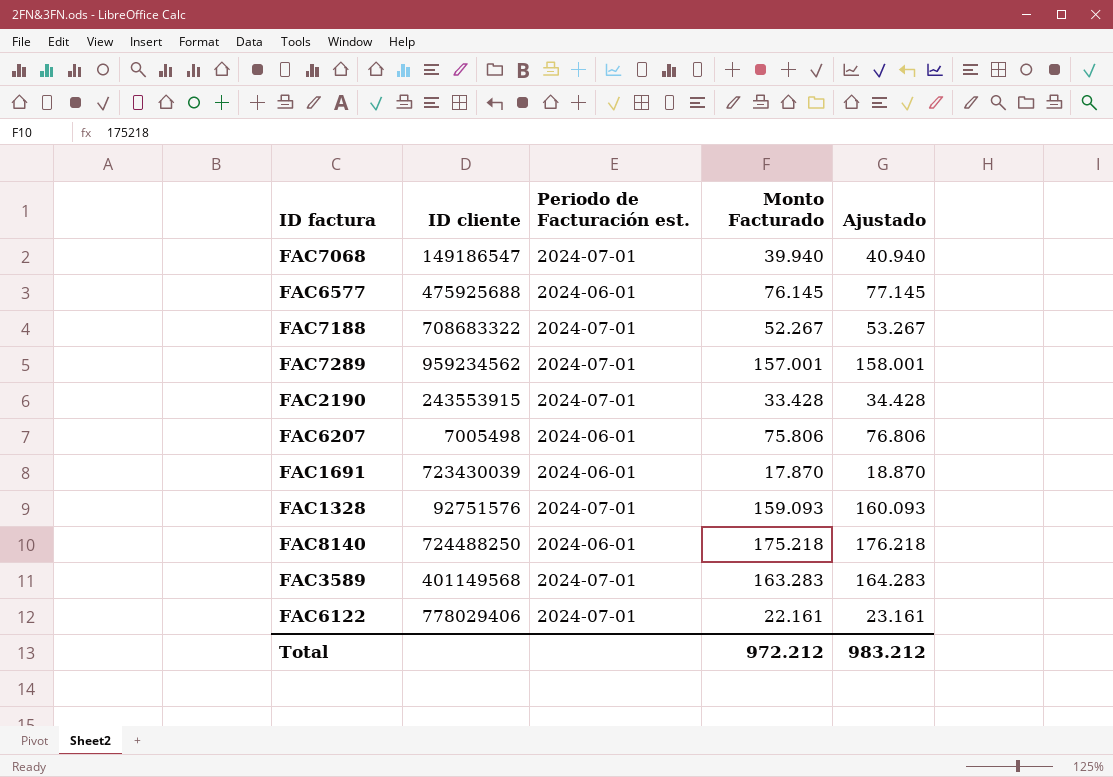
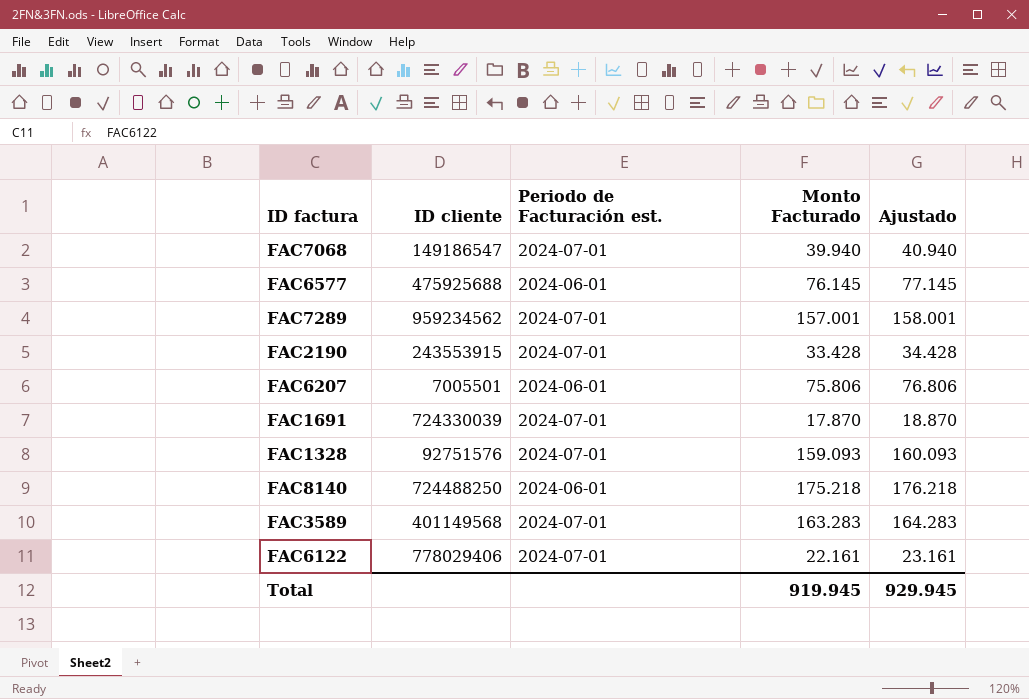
row FAC7188: 708683322 | 2024-07-01 | 52.267 | 53.267 -> none
FAC6207 | ID cliente: 7005498 -> 7005501
FAC1691 | ID cliente: 723430039 -> 724330039
FAC1691 | Periodo de Facturación est.: 2024-06-01 -> 2024-07-01
Total | Monto Facturado: 972.212 -> 919.945
Total | Ajustado: 983.212 -> 929.945

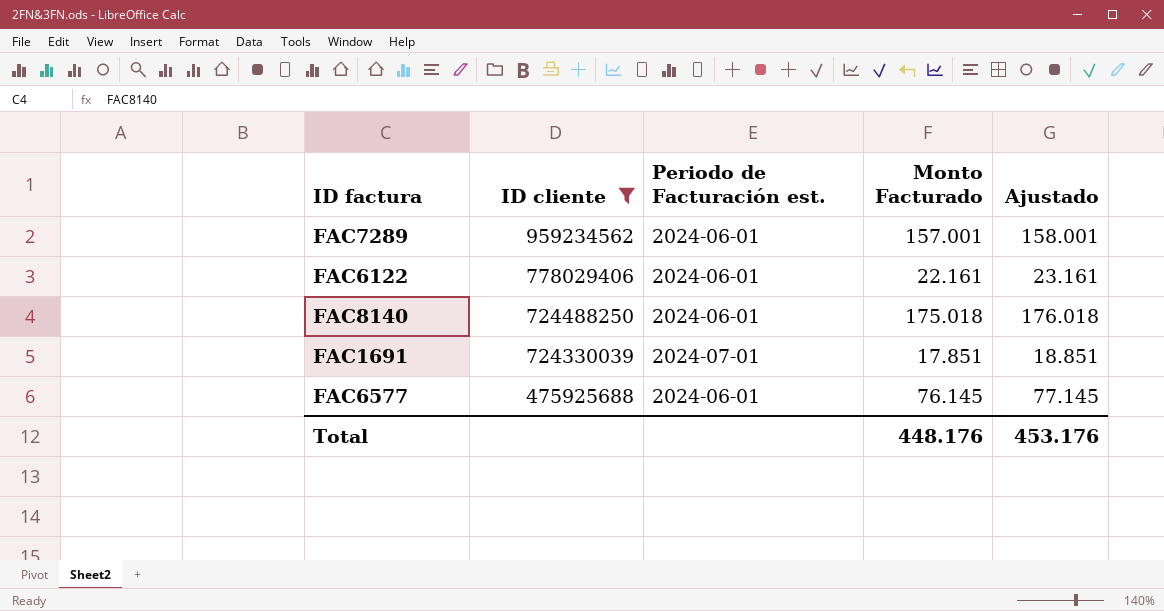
filter: none -> ID cliente >= 475925688
row order: none -> ID cliente descending
FAC7289 | Periodo de Facturación est.: 2024-07-01 -> 2024-06-01
FAC6122 | Periodo de Facturación est.: 2024-07-01 -> 2024-06-01
FAC8140 | Monto Facturado: 175.218 -> 175.018
FAC8140 | Ajustado: 176.218 -> 176.018
FAC1691 | Monto Facturado: 17.870 -> 17.851
FAC1691 | Ajustado: 18.870 -> 18.851
Total | Monto Facturado: 919.945 -> 448.176
Total | Ajustado: 929.945 -> 453.176

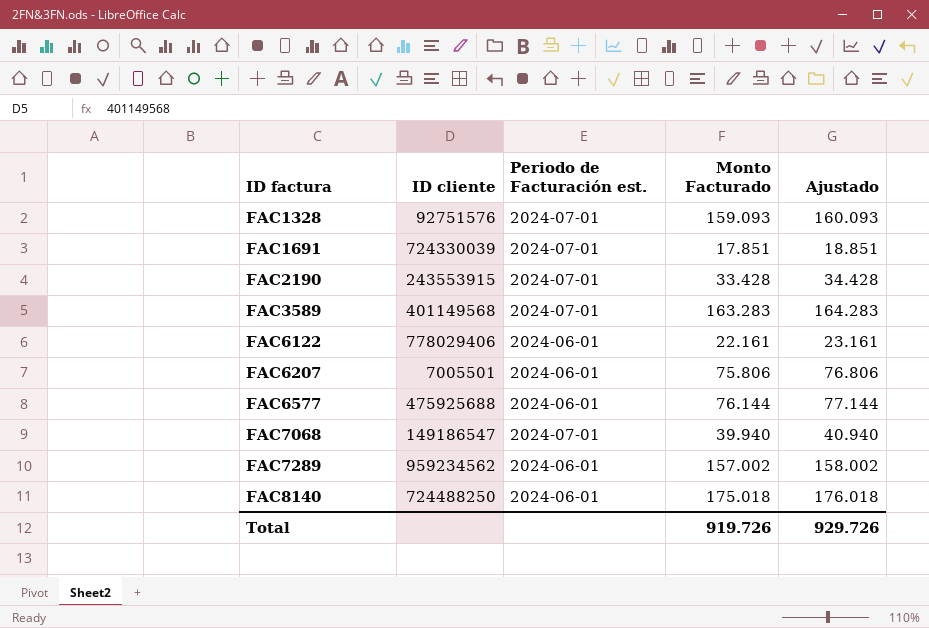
filter: ID cliente >= 475925688 -> none
row order: ID cliente descending -> ID factura ascending
FAC6577 | Monto Facturado: 76.145 -> 76.144
FAC6577 | Ajustado: 77.145 -> 77.144
FAC7289 | Monto Facturado: 157.001 -> 157.002
FAC7289 | Ajustado: 158.001 -> 158.002
Total | Monto Facturado: 448.176 -> 919.726
Total | Ajustado: 453.176 -> 929.726

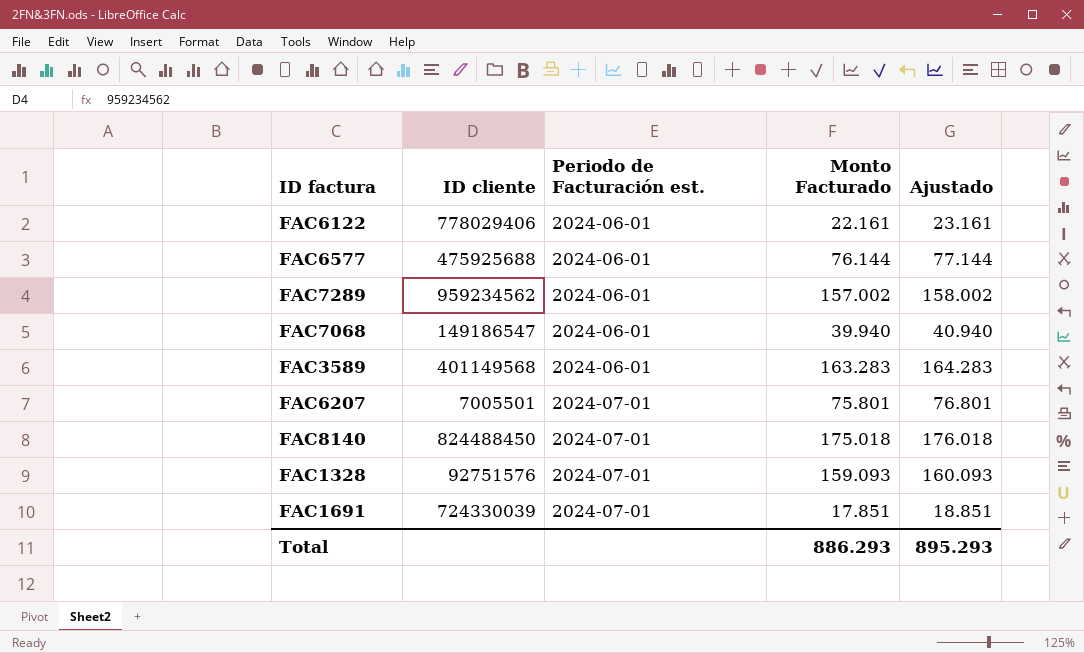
row order: ID factura ascending -> Periodo de Facturación est. ascending
row FAC2190: 243553915 | 2024-07-01 | 33.428 | 34.428 -> none
FAC7068 | Periodo de Facturación est.: 2024-07-01 -> 2024-06-01
FAC3589 | Periodo de Facturación est.: 2024-07-01 -> 2024-06-01
FAC6207 | Periodo de Facturación est.: 2024-06-01 -> 2024-07-01
FAC6207 | Monto Facturado: 75.806 -> 75.801
FAC6207 | Ajustado: 76.806 -> 76.801
FAC8140 | ID cliente: 724488250 -> 824488450
FAC8140 | Periodo de Facturación est.: 2024-06-01 -> 2024-07-01
Total | Monto Facturado: 919.726 -> 886.293
Total | Ajustado: 929.726 -> 895.293

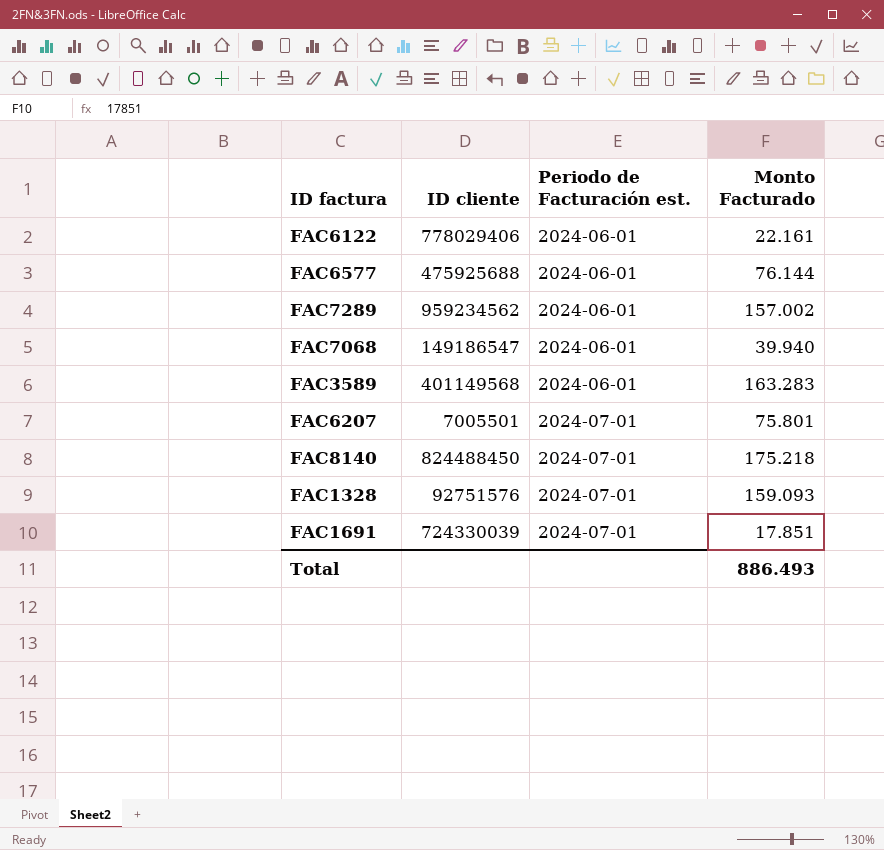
column Ajustado | formula: [Monto Facturado] + 1000 -> none
FAC8140 | Monto Facturado: 175.018 -> 175.218
Total | Monto Facturado: 886.293 -> 886.493

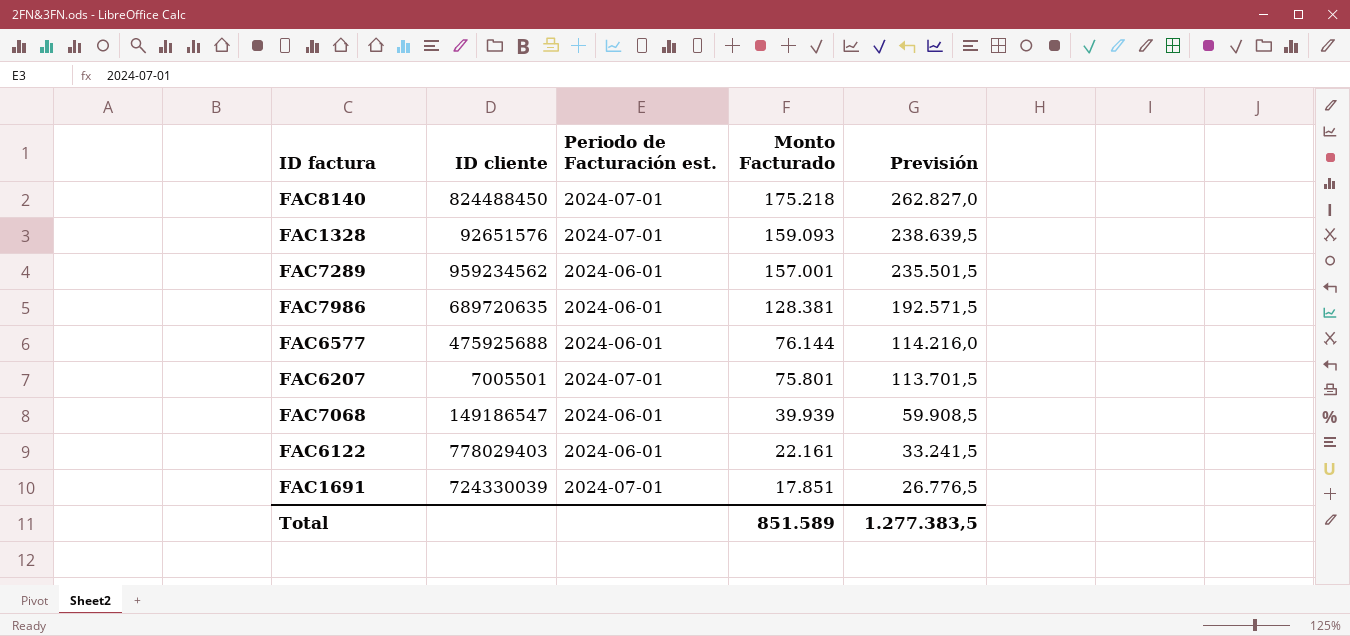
row order: Periodo de Facturación est. ascending -> Monto Facturado descending
column Previsión | formula: none -> [Monto Facturado] * 1,5
row FAC3589: 401149568 | 2024-06-01 | 163.283 -> none
FAC1328 | ID cliente: 92751576 -> 92651576
FAC7289 | Monto Facturado: 157.002 -> 157.001
row FAC7986: none -> 689720635 | 2024-06-01 | 128.381 | 192.571,5
FAC7068 | Monto Facturado: 39.940 -> 39.939
FAC6122 | ID cliente: 778029406 -> 778029403
Total | Monto Facturado: 886.493 -> 851.589

